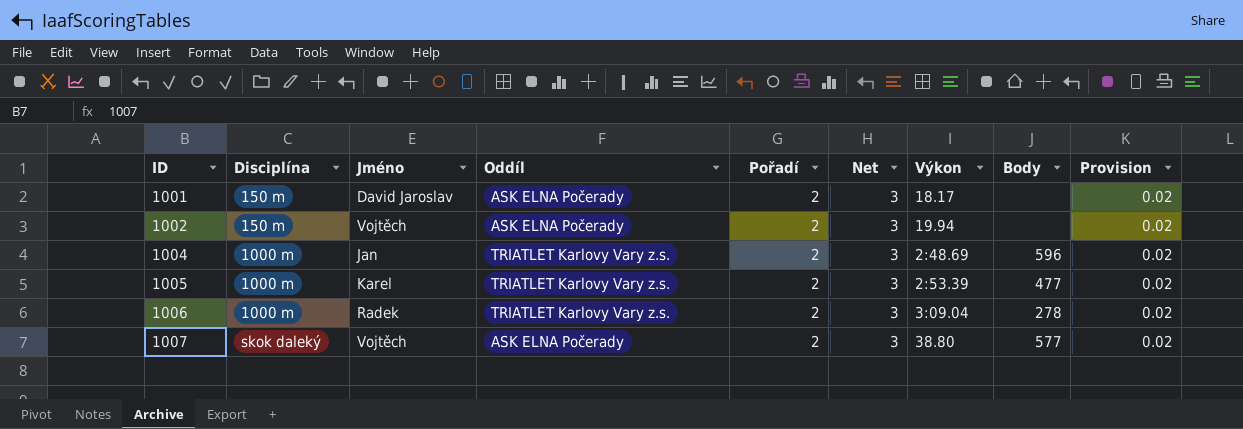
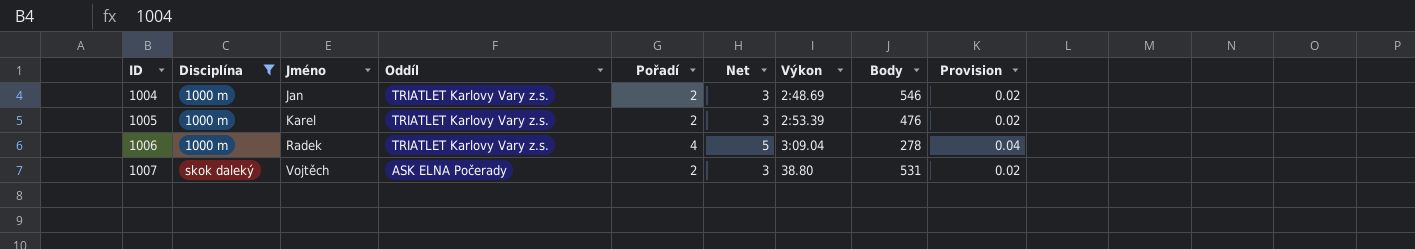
filter: none -> Disciplína != 150 m
1004 | Body: 596 -> 546
1005 | Body: 477 -> 476
1006 | Pořadí: 2 -> 4
1006 | Net: 3 -> 5
1006 | Provision: 0.02 -> 0.04
1007 | Body: 577 -> 531

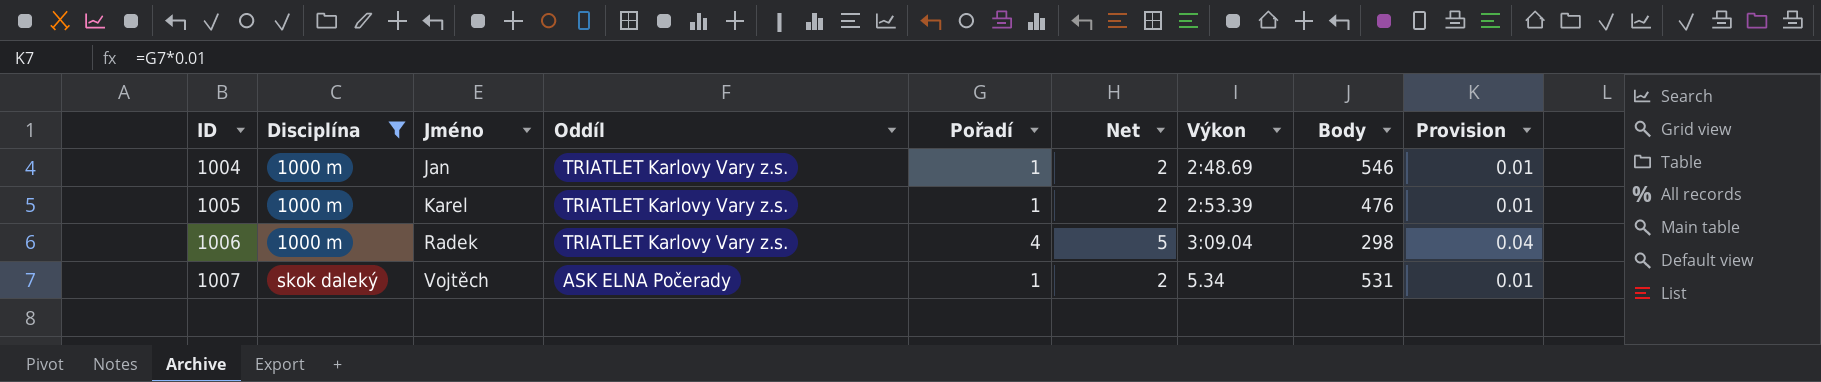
1004 | Pořadí: 2 -> 1
1004 | Net: 3 -> 2
1004 | Provision: 0.02 -> 0.01
1005 | Pořadí: 2 -> 1
1005 | Net: 3 -> 2
1005 | Provision: 0.02 -> 0.01
1006 | Body: 278 -> 298
1007 | Pořadí: 2 -> 1
1007 | Net: 3 -> 2
1007 | Výkon: 38.80 -> 5.34
1007 | Provision: 0.02 -> 0.01

